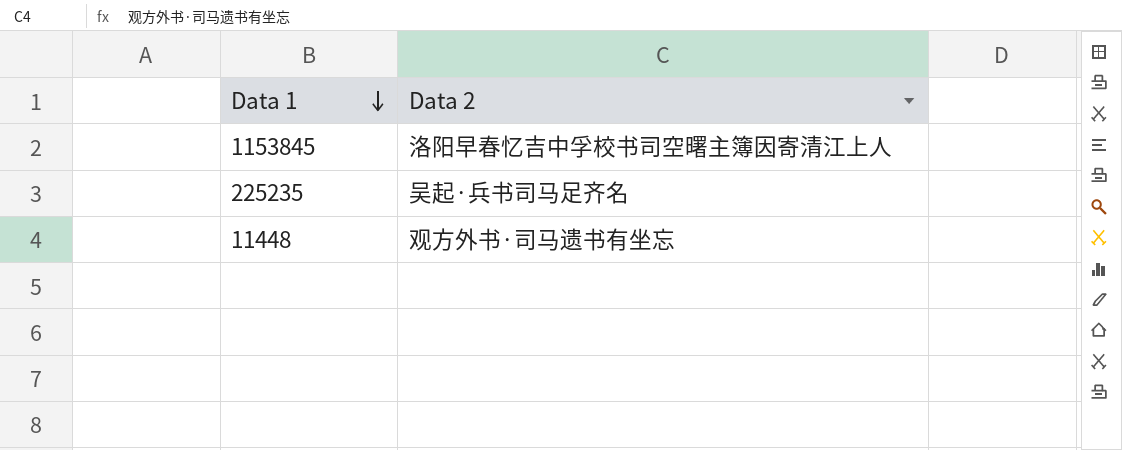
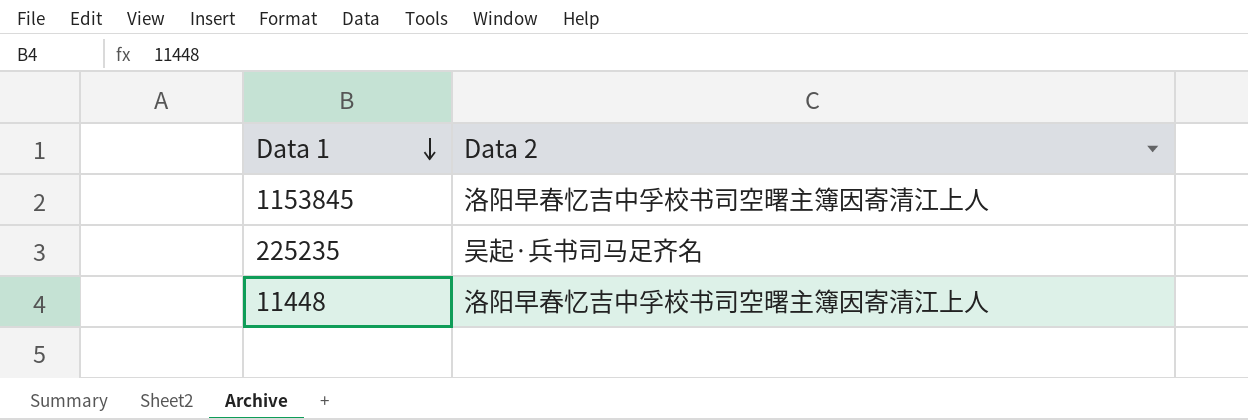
11448 | Data 2: 观方外书·司马遗书有坐忘 -> 洛阳早春忆吉中孚校书司空曙主簿因寄清江上人

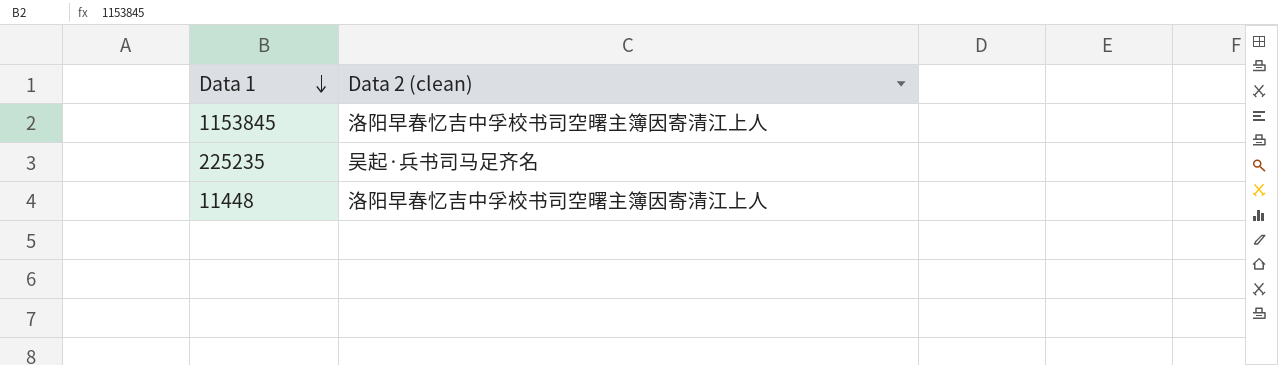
column name: Data 2 -> Data 2 (clean)

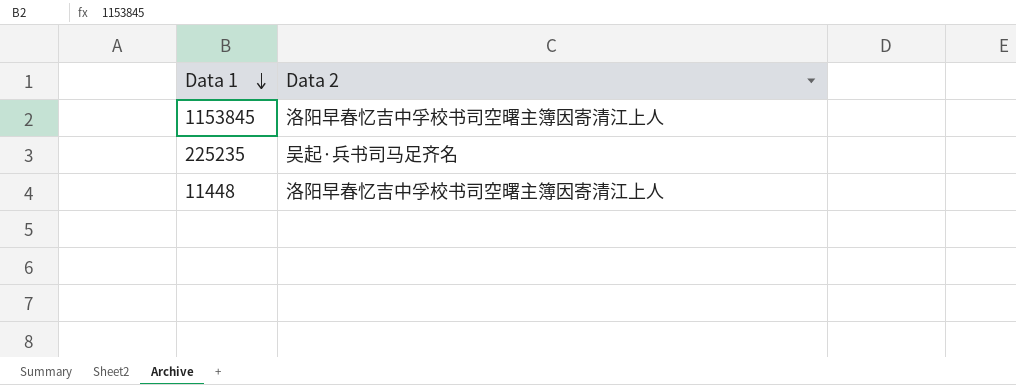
column name: Data 2 (clean) -> Data 2

